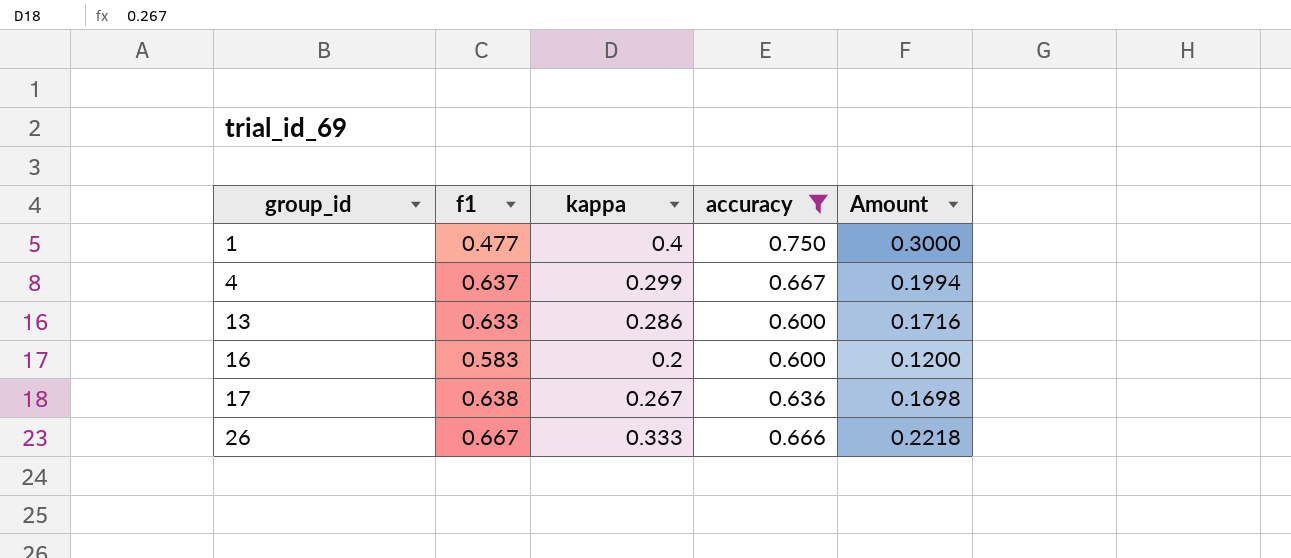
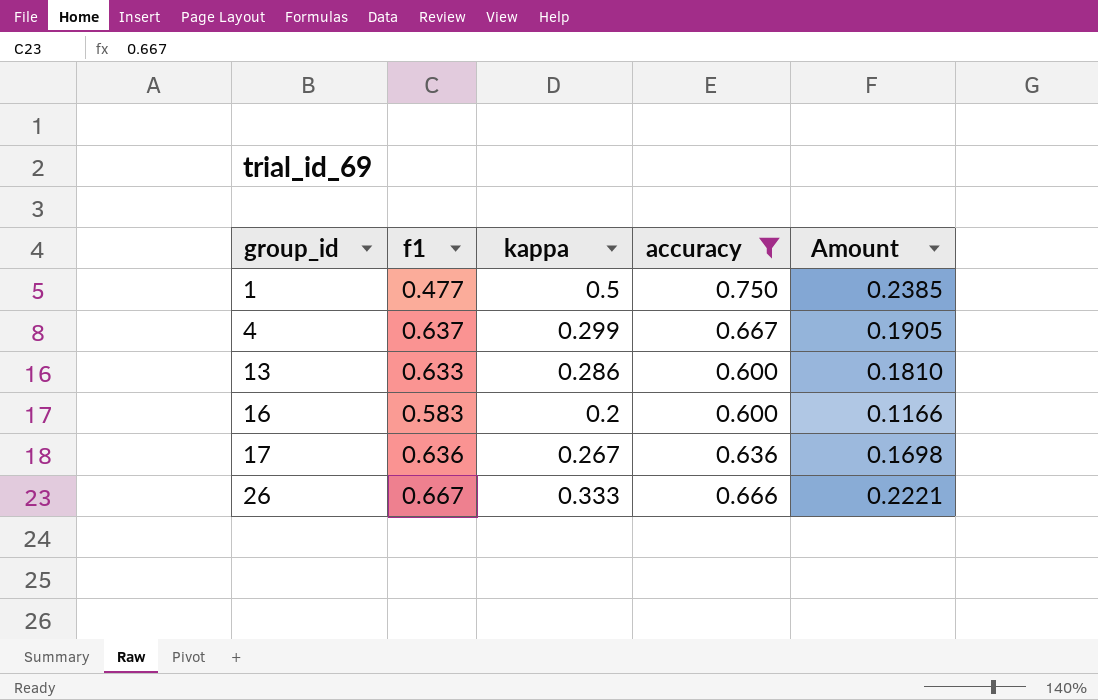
column Amount | formula: [kappa] * [accuracy] -> [f1] * [kappa]
1 | kappa: 0.4 -> 0.5
17 | f1: 0.638 -> 0.636

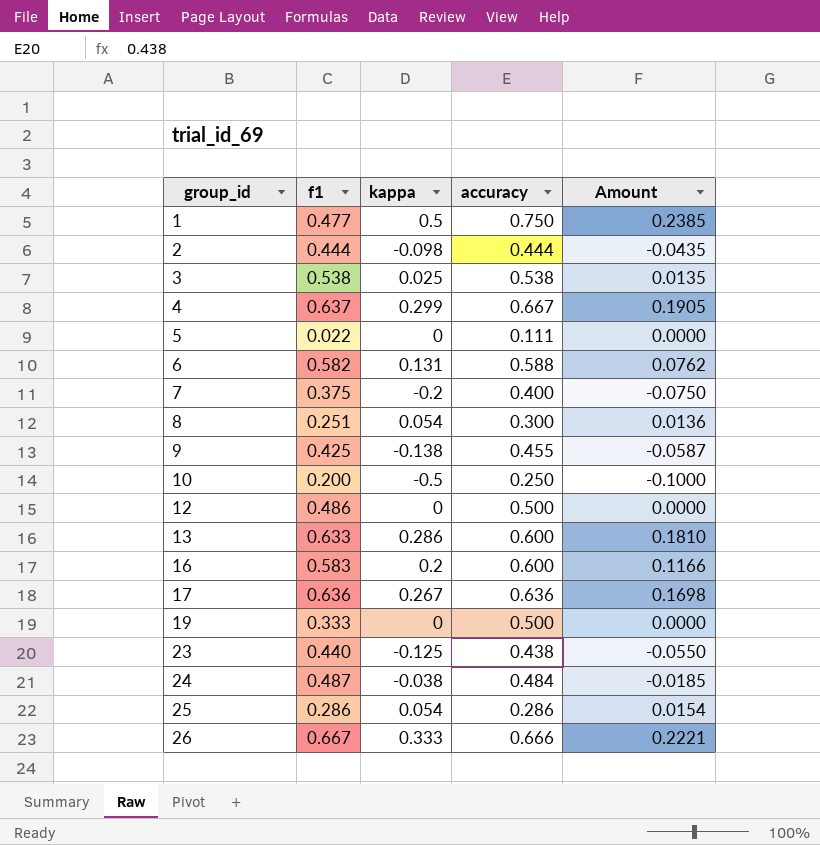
filter: accuracy >= 0.600 -> none

